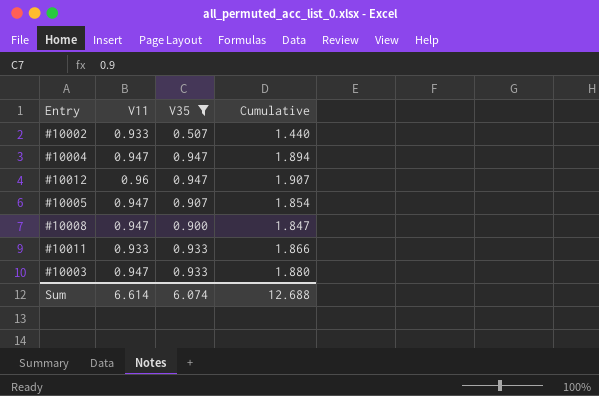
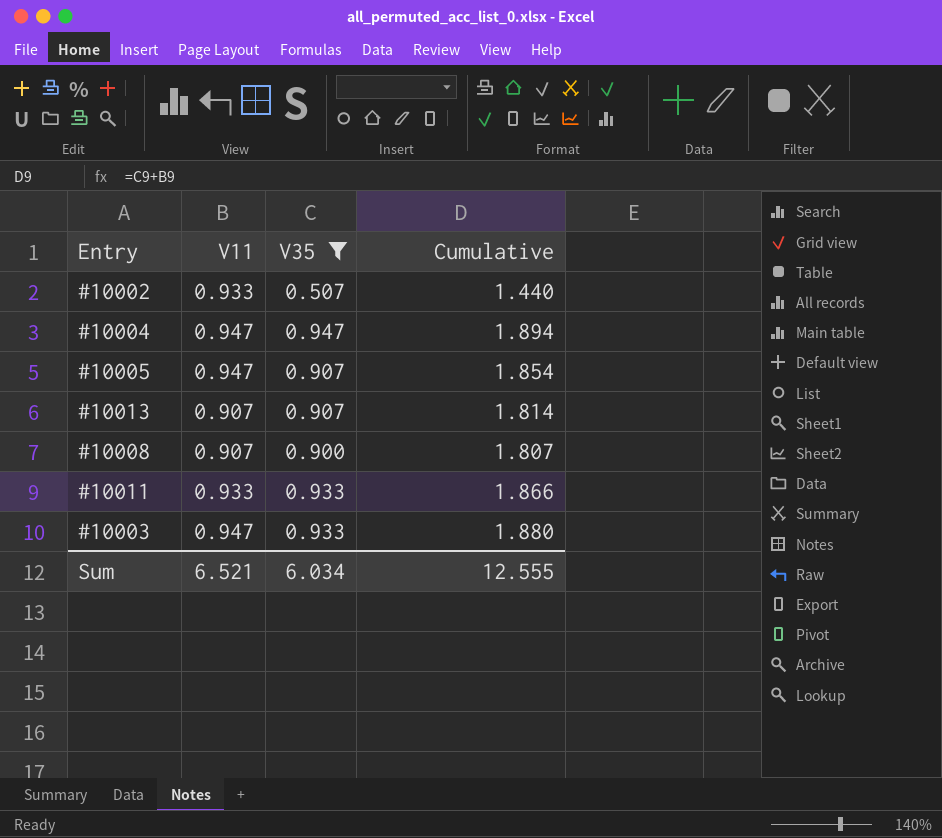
row #10012: 0.96 | 0.947 | 1.907 -> none
row #10013: none -> 0.907 | 0.907 | 1.814
#10008 | V11: 0.947 -> 0.907
#10008 | Cumulative: 1.847 -> 1.807
Sum | V11: 6.614 -> 6.521
Sum | V35: 6.074 -> 6.034
Sum | Cumulative: 12.688 -> 12.555

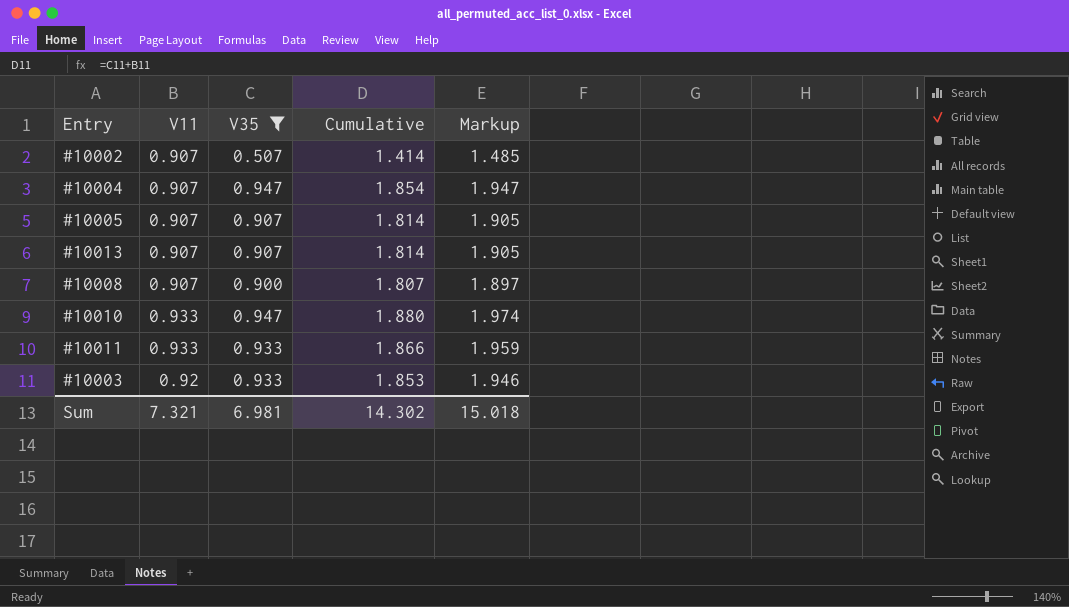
column Markup | formula: none -> [Cumulative] * 1.05
#10002 | V11: 0.933 -> 0.907
#10002 | Cumulative: 1.440 -> 1.414
#10004 | V11: 0.947 -> 0.907
#10004 | Cumulative: 1.894 -> 1.854
#10005 | V11: 0.947 -> 0.907
#10005 | Cumulative: 1.854 -> 1.814
row #10010: none -> 0.933 | 0.947 | 1.880 | 1.974
#10003 | V11: 0.947 -> 0.92
#10003 | Cumulative: 1.880 -> 1.853
Sum | V11: 6.521 -> 7.321
Sum | V35: 6.034 -> 6.981
Sum | Cumulative: 12.555 -> 14.302

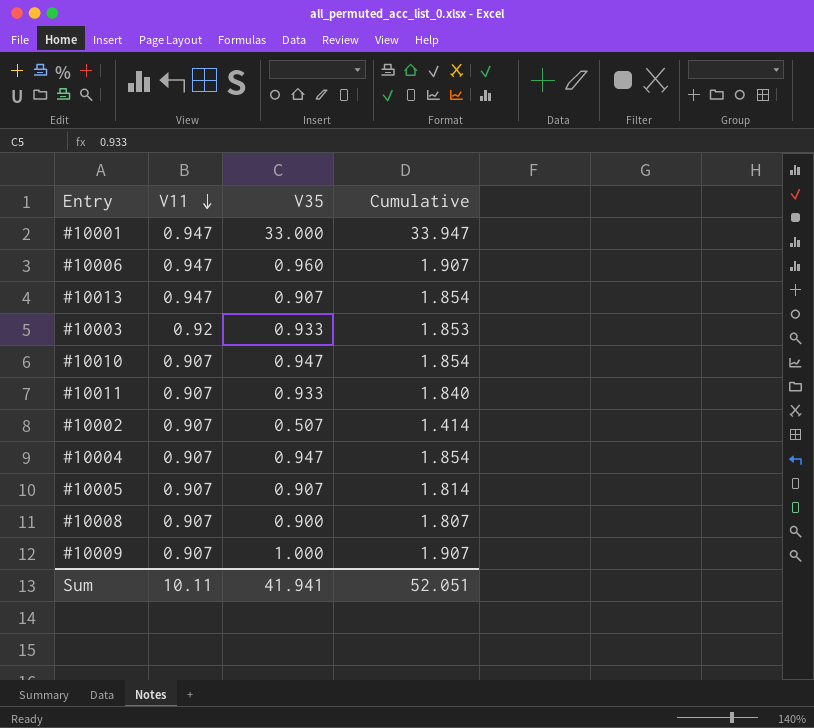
filter: V35 <= 0.947 -> none
row order: none -> V11 descending
column Markup | formula: [Cumulative] * 1.05 -> none
#10013 | V11: 0.907 -> 0.947
#10013 | Cumulative: 1.814 -> 1.854
#10010 | V11: 0.933 -> 0.907
#10010 | Cumulative: 1.880 -> 1.854
#10011 | V11: 0.933 -> 0.907
#10011 | Cumulative: 1.866 -> 1.840
Sum | V11: 7.321 -> 10.11
Sum | V35: 6.981 -> 41.941
Sum | Cumulative: 14.302 -> 52.051

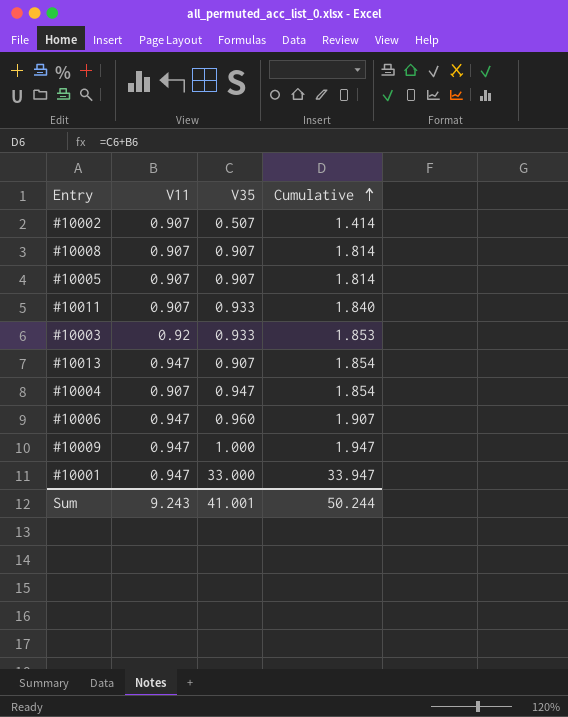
row order: V11 descending -> Cumulative ascending
row #10010: 0.907 | 0.947 | 1.854 -> none
#10008 | V35: 0.900 -> 0.907
#10008 | Cumulative: 1.807 -> 1.814
#10009 | V11: 0.907 -> 0.947
#10009 | Cumulative: 1.907 -> 1.947
Sum | V11: 10.11 -> 9.243
Sum | V35: 41.941 -> 41.001
Sum | Cumulative: 52.051 -> 50.244

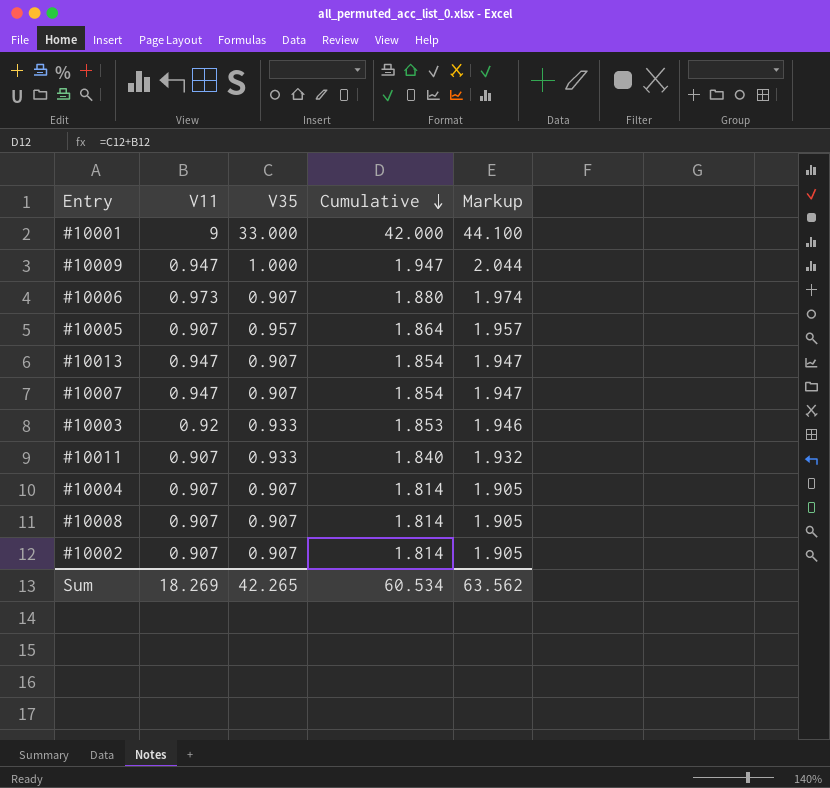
row order: Cumulative ascending -> Cumulative descending
column Markup | formula: none -> [Cumulative] * 1.05
#10001 | V11: 0.947 -> 9
#10001 | Cumulative: 33.947 -> 42.000
#10006 | V11: 0.947 -> 0.973
#10006 | V35: 0.960 -> 0.907
#10006 | Cumulative: 1.907 -> 1.880
#10005 | V35: 0.907 -> 0.957
#10005 | Cumulative: 1.814 -> 1.864
row #10007: none -> 0.947 | 0.907 | 1.854 | 1.947
#10004 | V35: 0.947 -> 0.907
#10004 | Cumulative: 1.854 -> 1.814
#10002 | V35: 0.507 -> 0.907
#10002 | Cumulative: 1.414 -> 1.814
Sum | V11: 9.243 -> 18.269
Sum | V35: 41.001 -> 42.265
Sum | Cumulative: 50.244 -> 60.534

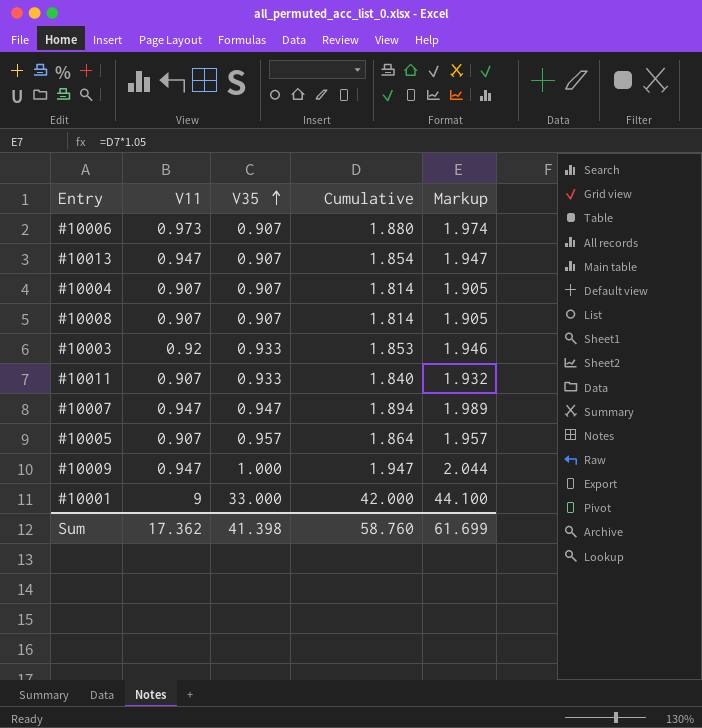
row order: Cumulative descending -> V35 ascending
row #10002: 0.907 | 0.907 | 1.814 | 1.905 -> none
#10007 | V35: 0.907 -> 0.947
#10007 | Cumulative: 1.854 -> 1.894
#10007 | Markup: 1.947 -> 1.989
Sum | V11: 18.269 -> 17.362
Sum | V35: 42.265 -> 41.398
Sum | Cumulative: 60.534 -> 58.760
Sum | Markup: 63.562 -> 61.699

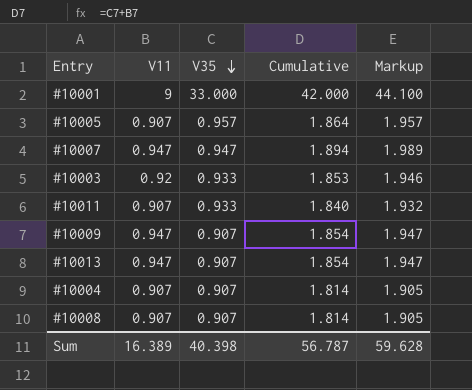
row order: V35 ascending -> V35 descending
row #10006: 0.973 | 0.907 | 1.880 | 1.974 -> none
#10009 | V35: 1.000 -> 0.907
#10009 | Cumulative: 1.947 -> 1.854
#10009 | Markup: 2.044 -> 1.947
Sum | V11: 17.362 -> 16.389
Sum | V35: 41.398 -> 40.398
Sum | Cumulative: 58.760 -> 56.787
Sum | Markup: 61.699 -> 59.628

